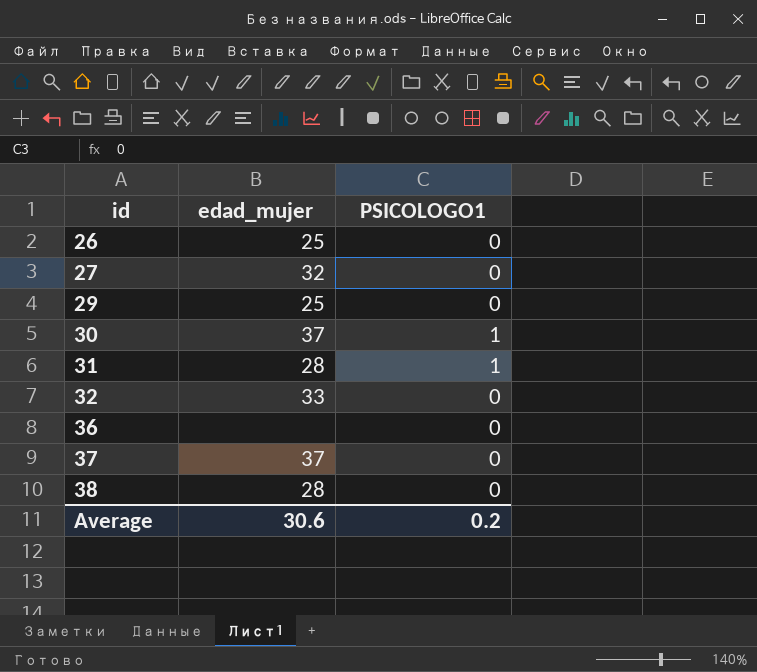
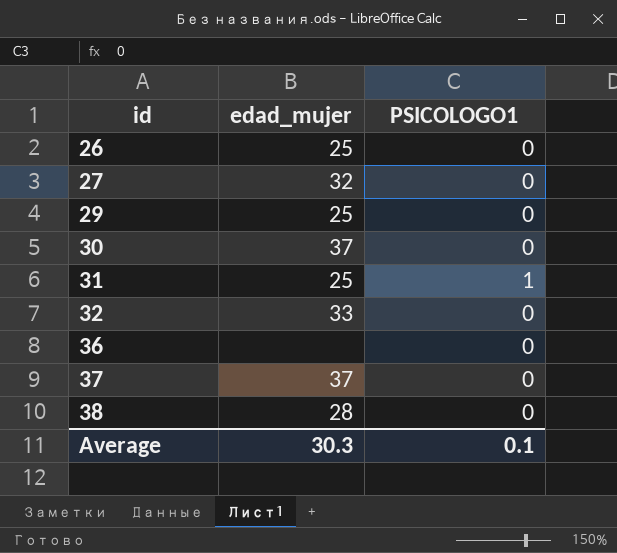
30 | PSICOLOGO1: 1 -> 0
31 | edad_mujer: 28 -> 25
Average | edad_mujer: 30.6 -> 30.3
Average | PSICOLOGO1: 0.2 -> 0.1

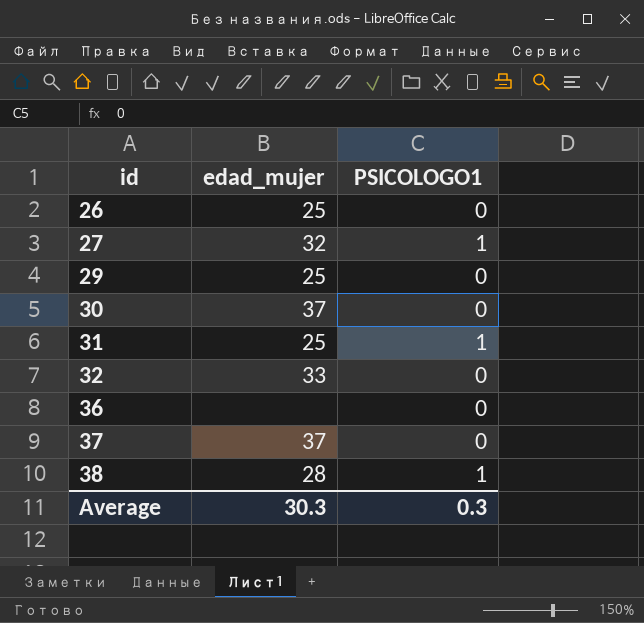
27 | PSICOLOGO1: 0 -> 1
38 | PSICOLOGO1: 0 -> 1
Average | PSICOLOGO1: 0.1 -> 0.3

